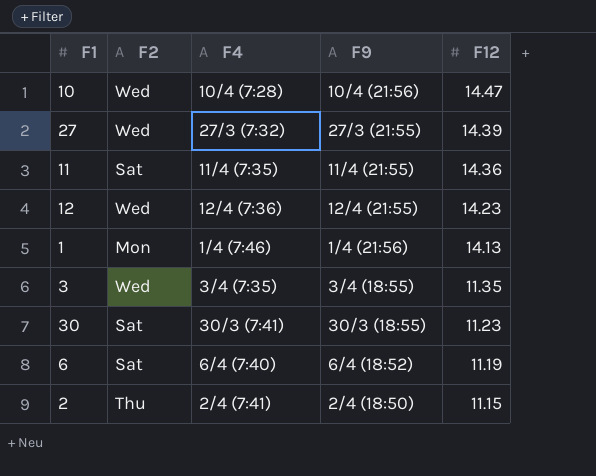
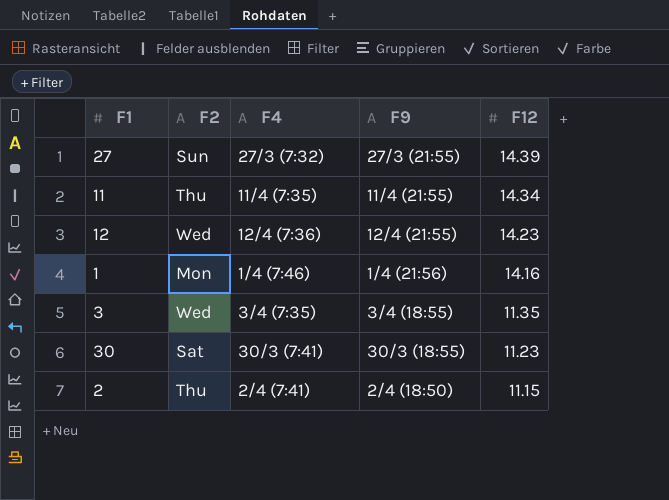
row 10: Wed | 10/4 (7:28) | 10/4 (21:56) | 14.47 -> none
row 6: Sat | 6/4 (7:40) | 6/4 (18:52) | 11.19 -> none
27 | F2: Wed -> Sun
11 | F2: Sat -> Thu
11 | F12: 14.36 -> 14.34
1 | F12: 14.13 -> 14.16

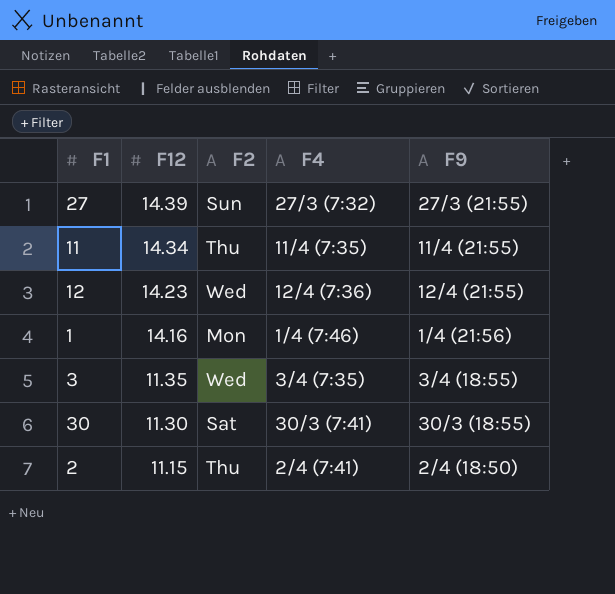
column F12 | position: 5 -> 2
30 | F12: 11.23 -> 11.30

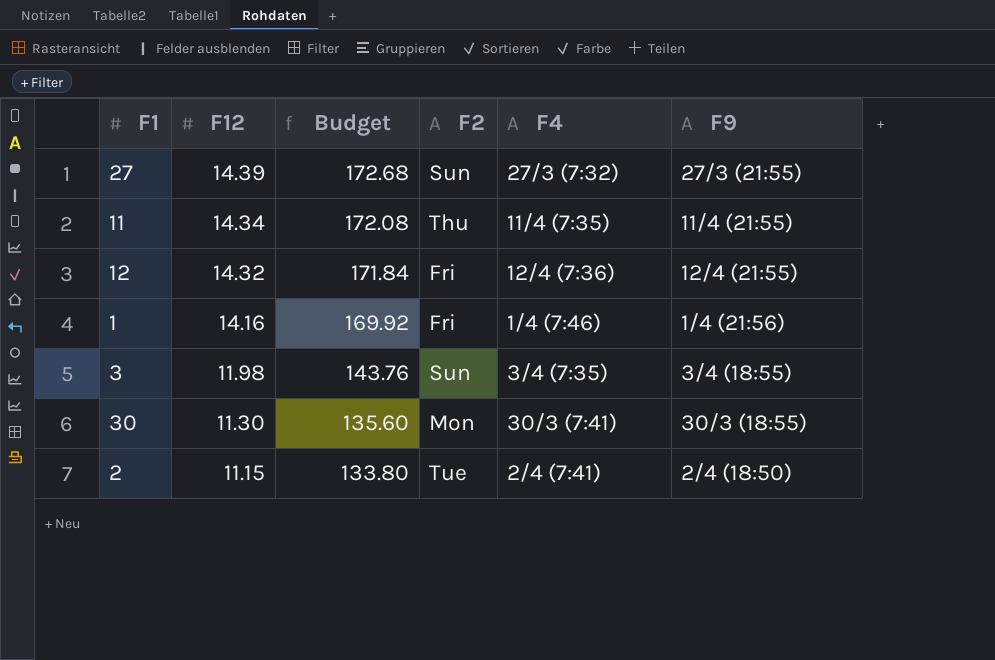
column Budget | formula: none -> [F12] * 12
12 | F12: 14.23 -> 14.32
12 | F2: Wed -> Fri
1 | F2: Mon -> Fri
3 | F12: 11.35 -> 11.98
3 | F2: Wed -> Sun
30 | F2: Sat -> Mon
2 | F2: Thu -> Tue

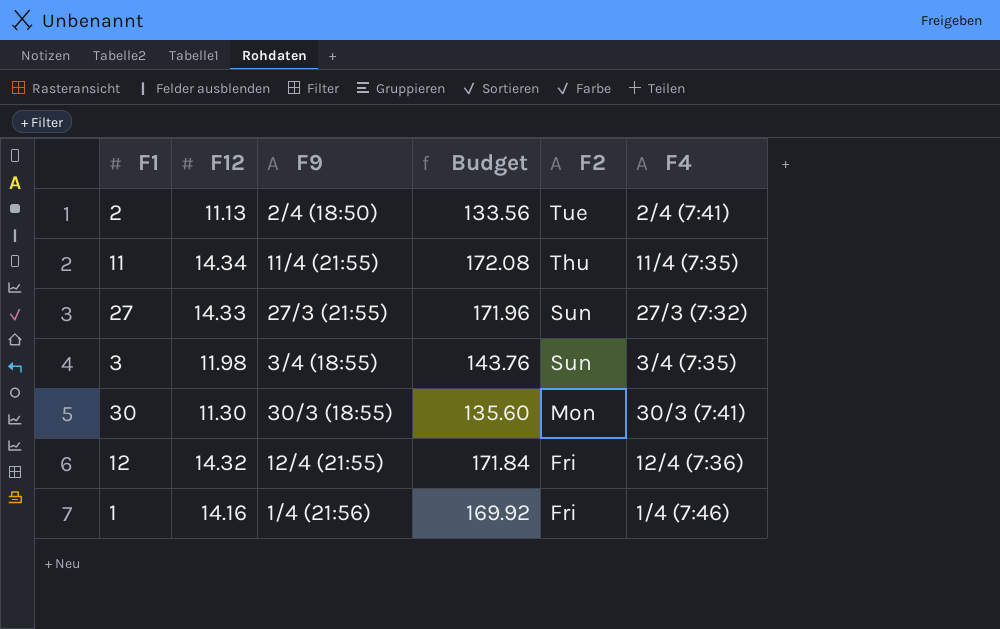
row order: F12 descending -> F2 descending
column F9 | position: 6 -> 3
2 | F12: 11.15 -> 11.13
2 | Budget: 133.80 -> 133.56
27 | F12: 14.39 -> 14.33
27 | Budget: 172.68 -> 171.96

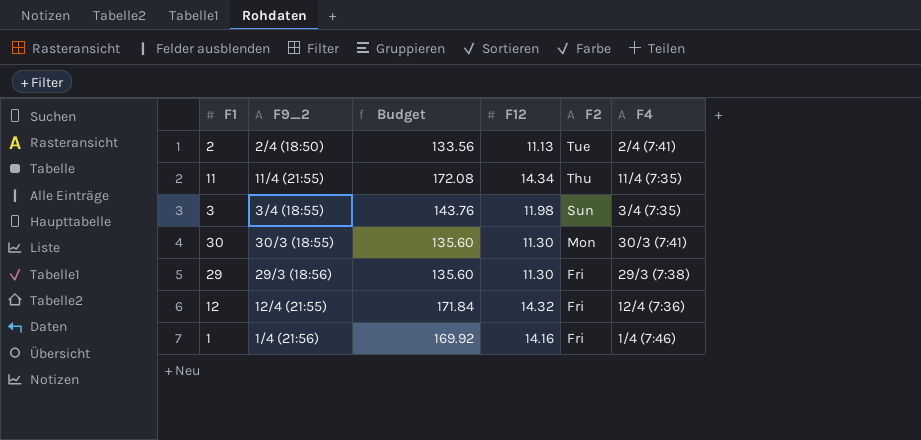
column name: F9 -> F9_2
column F12 | position: 2 -> 4
row 27: 14.33 | 27/3 (21:55) | 171.96 | Sun | 27/3 (7:32) -> none
row 29: none -> 29/3 (18:56) | 135.60 | 11.30 | Fri | 29/3 (7:38)

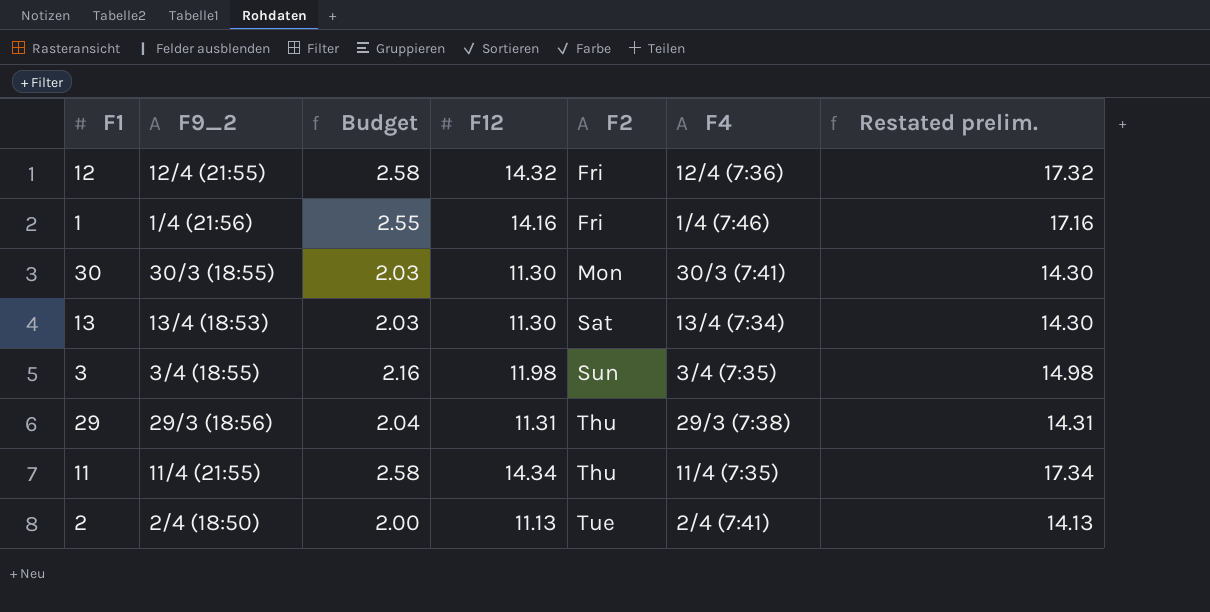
row order: F2 descending -> F2 ascending
column Budget | formula: [F12] * 12 -> [F12] * 0.18
column Restated prelim. | formula: none -> [F12] + 3
row 13: none -> 13/4 (18:53) | 2.03 | 11.30 | Sat | 13/4 (7:34) | 14.30
29 | F12: 11.30 -> 11.31
29 | F2: Fri -> Thu

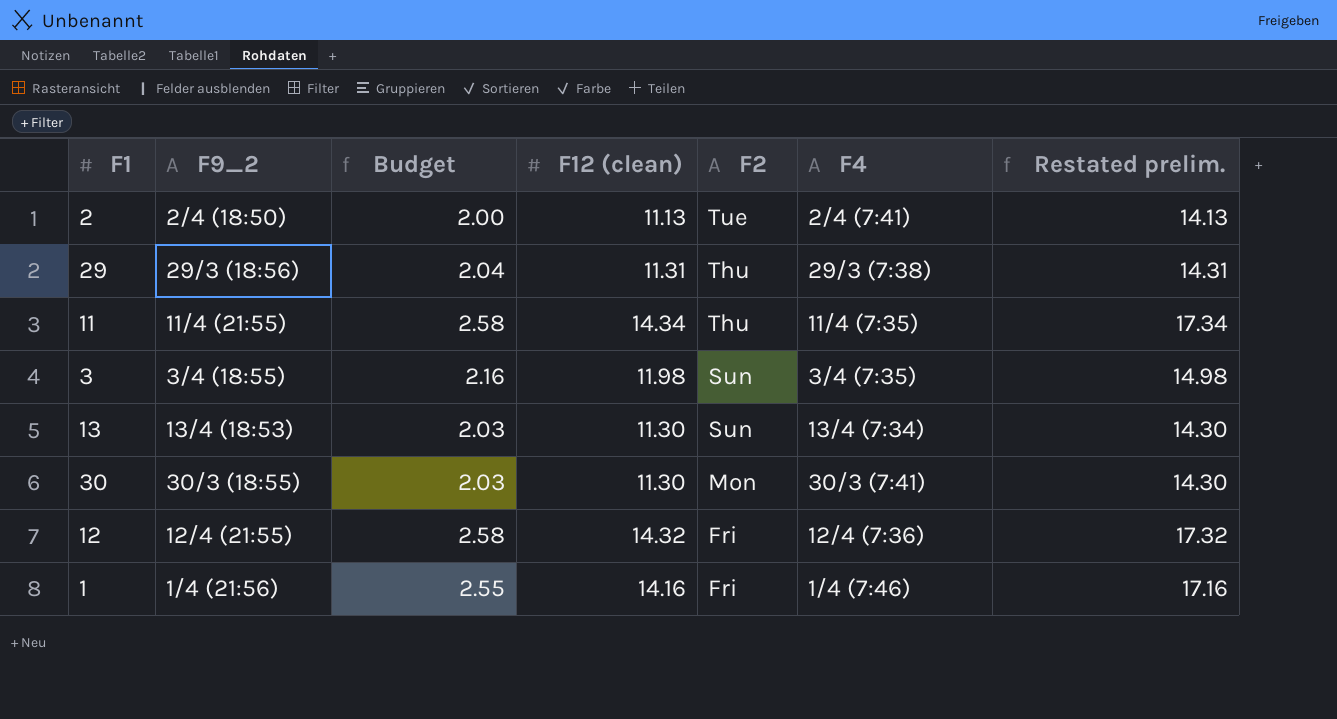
row order: F2 ascending -> F2 descending
column name: F12 -> F12 (clean)
13 | F2: Sat -> Sun

